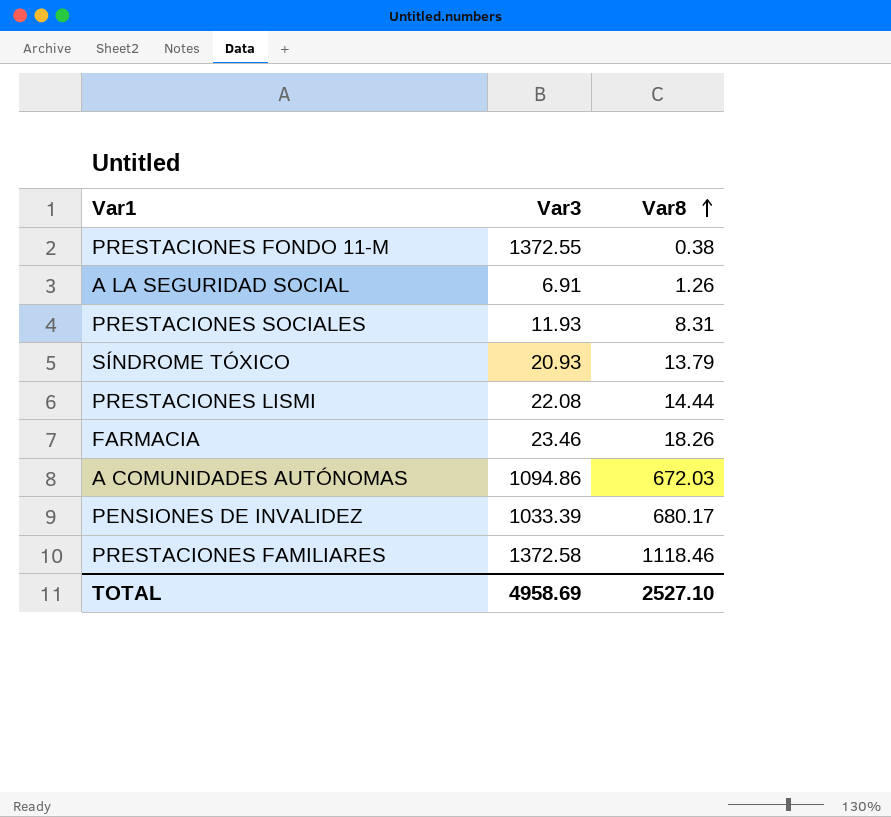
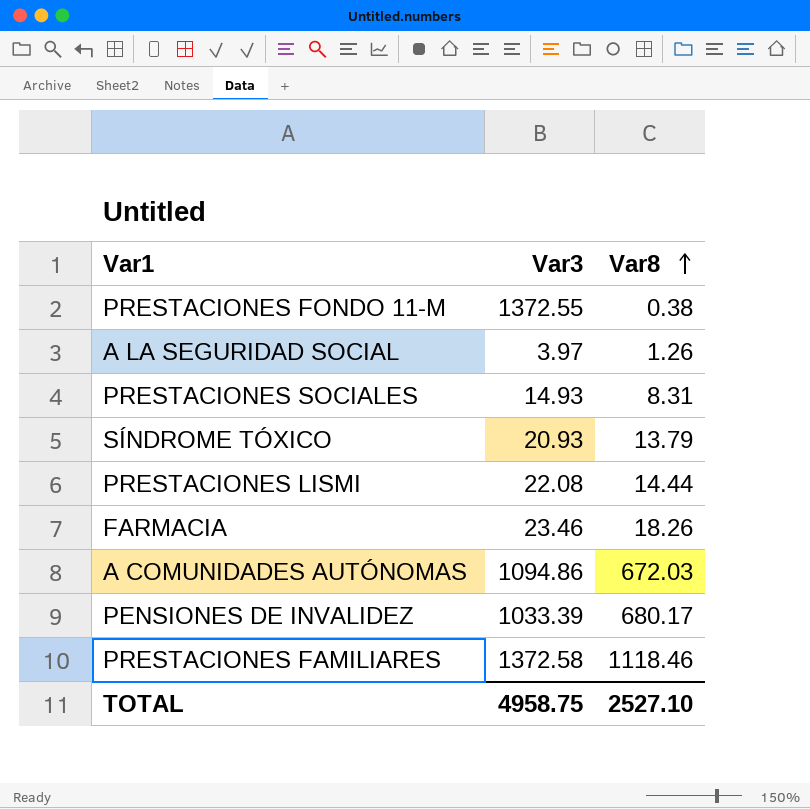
A LA SEGURIDAD SOCIAL | Var3: 6.91 -> 3.97
PRESTACIONES SOCIALES | Var3: 11.93 -> 14.93
TOTAL | Var3: 4958.69 -> 4958.75

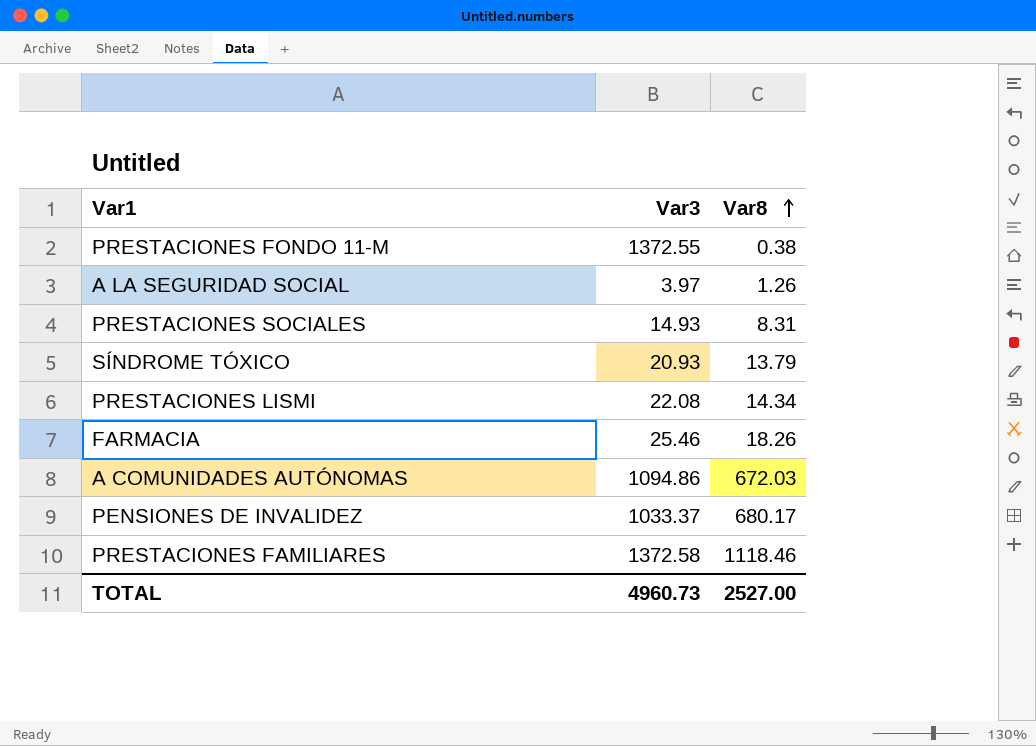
PRESTACIONES LISMI | Var8: 14.44 -> 14.34
FARMACIA | Var3: 23.46 -> 25.46
PENSIONES DE INVALIDEZ | Var3: 1033.39 -> 1033.37
TOTAL | Var3: 4958.75 -> 4960.73
TOTAL | Var8: 2527.10 -> 2527.00

